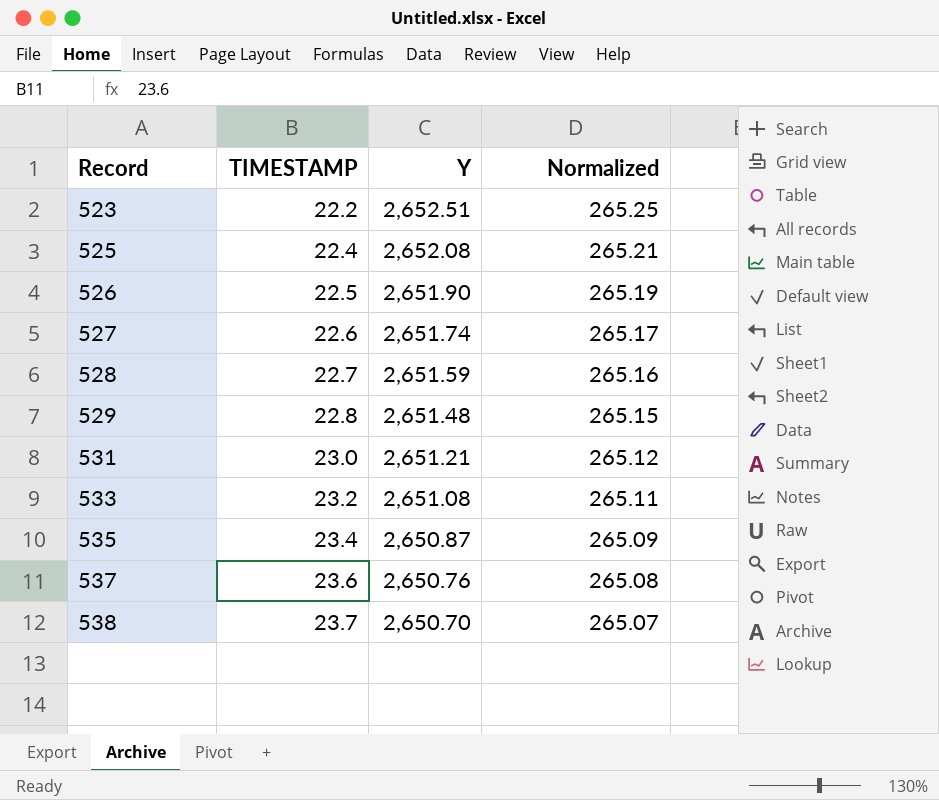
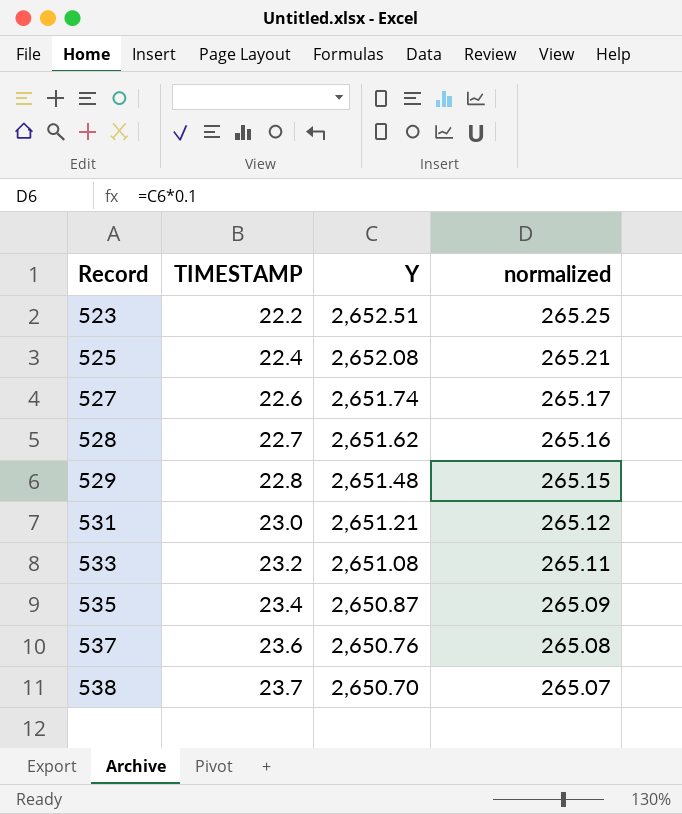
column name: Normalized -> normalized
row 526: 22.5 | 2,651.90 | 265.19 -> none
528 | Y: 2,651.59 -> 2,651.62

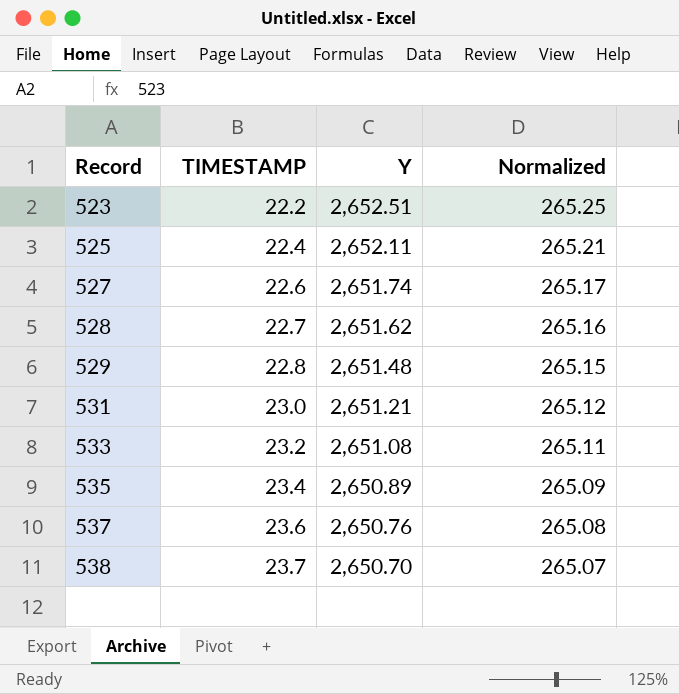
column name: normalized -> Normalized
525 | Y: 2,652.08 -> 2,652.11
535 | Y: 2,650.87 -> 2,650.89

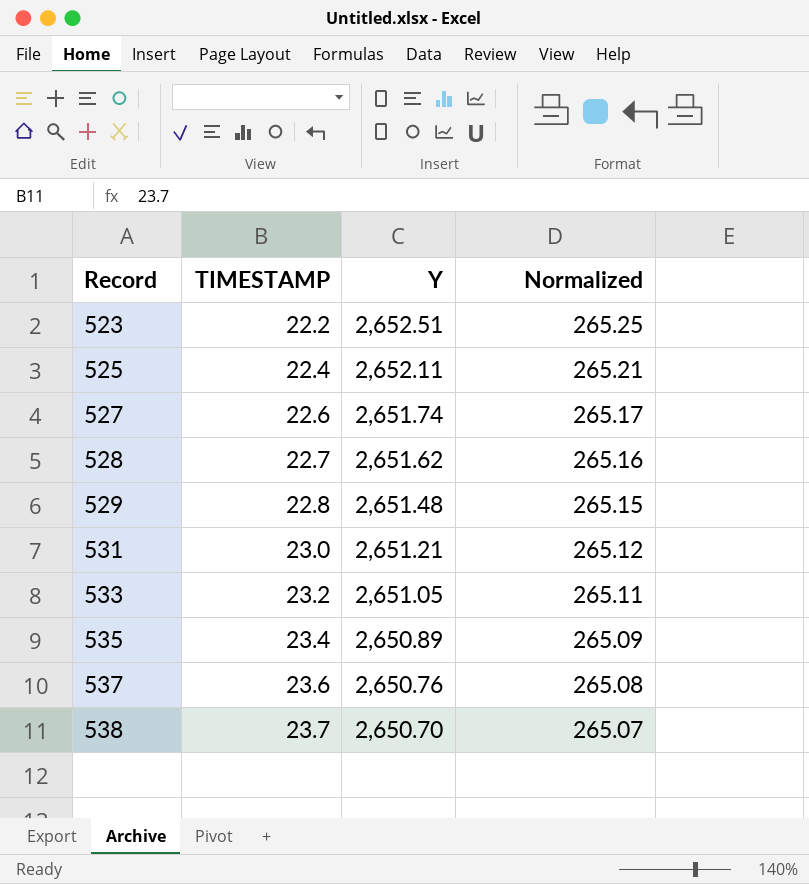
533 | Y: 2,651.08 -> 2,651.05

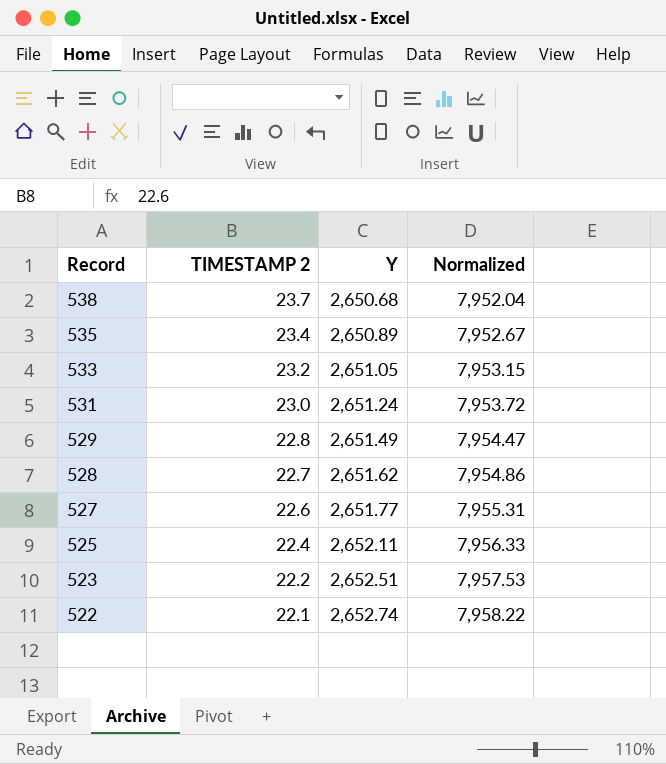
row order: Record ascending -> Record descending
column name: TIMESTAMP -> TIMESTAMP 2
column Normalized | formula: [Y] * 0.1 -> [Y] * 3
row 537: 23.6 | 2,650.76 | 265.08 -> none
538 | Y: 2,650.70 -> 2,650.68
531 | Y: 2,651.21 -> 2,651.24
529 | Y: 2,651.48 -> 2,651.49
527 | Y: 2,651.74 -> 2,651.77
row 522: none -> 22.1 | 2,652.74 | 7,958.22

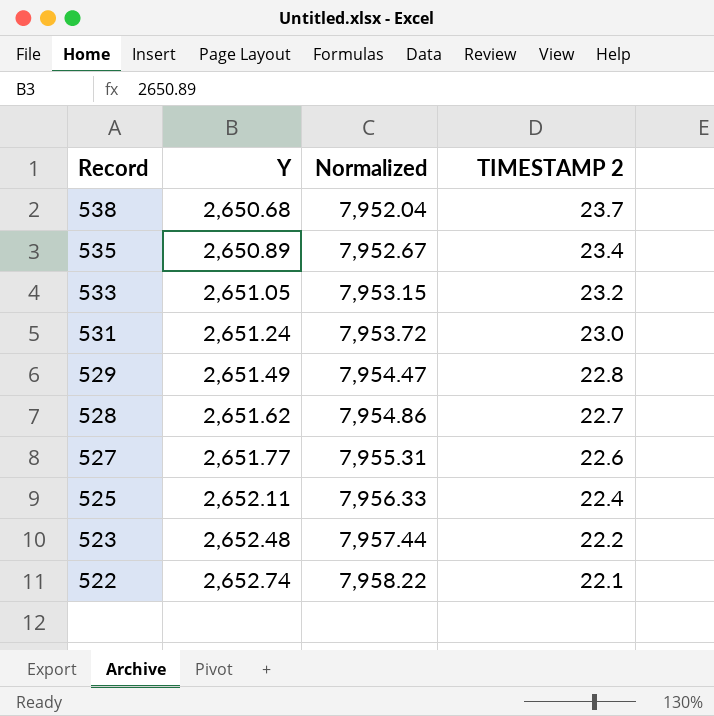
column TIMESTAMP 2 | position: 2 -> 4
523 | Y: 2,652.51 -> 2,652.48
523 | Normalized: 7,957.53 -> 7,957.44

